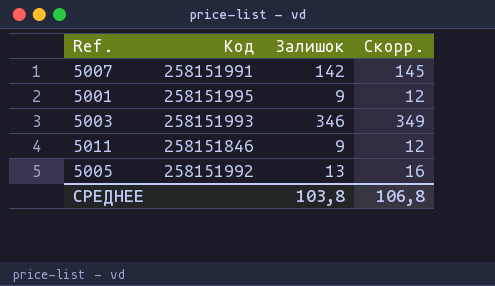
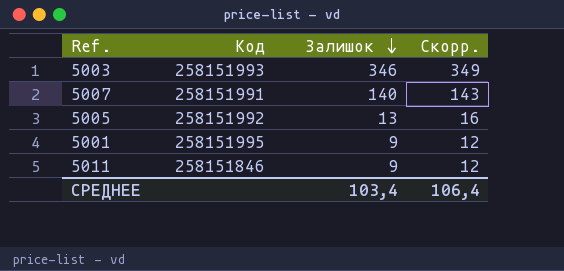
row order: none -> Залишок descending
5007 | Залишок: 142 -> 140
5007 | Скорр.: 145 -> 143
СРЕДНЕЕ | Залишок: 103,8 -> 103,4
СРЕДНЕЕ | Скорр.: 106,8 -> 106,4

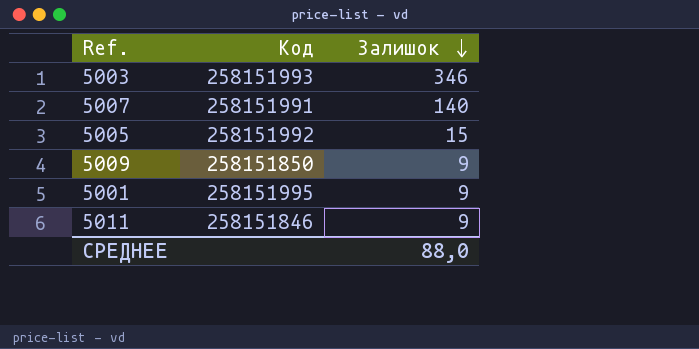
column Скорр. | formula: [Залишок] + 3 -> none
5005 | Залишок: 13 -> 15
row 5009: none -> 258151850 | 9
СРЕДНЕЕ | Залишок: 103,4 -> 88,0

